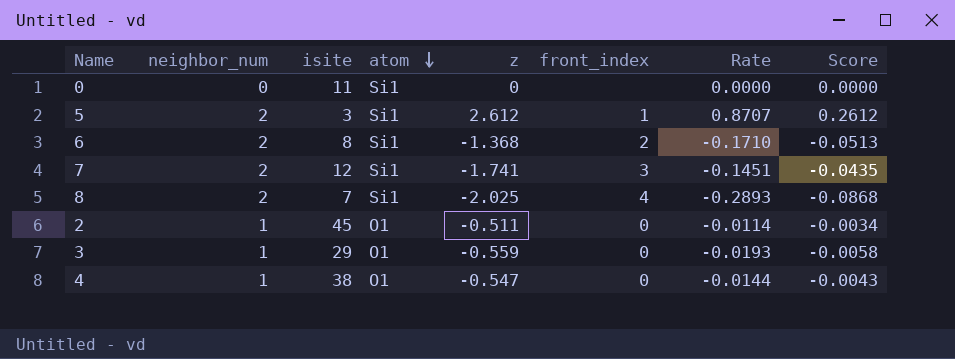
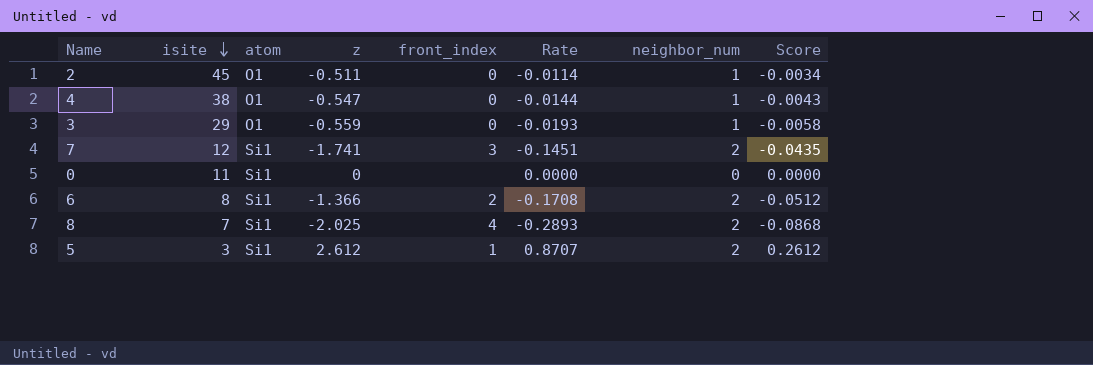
row order: atom descending -> isite descending
column neighbor_num | position: 2 -> 7
6 | z: -1.368 -> -1.366
6 | Rate: -0.1710 -> -0.1708
6 | Score: -0.0513 -> -0.0512

